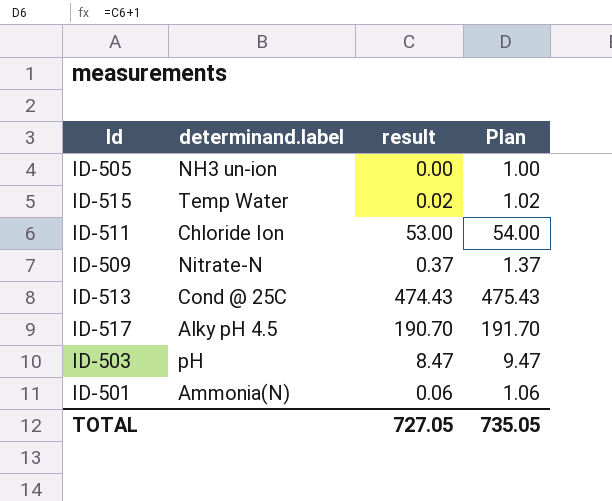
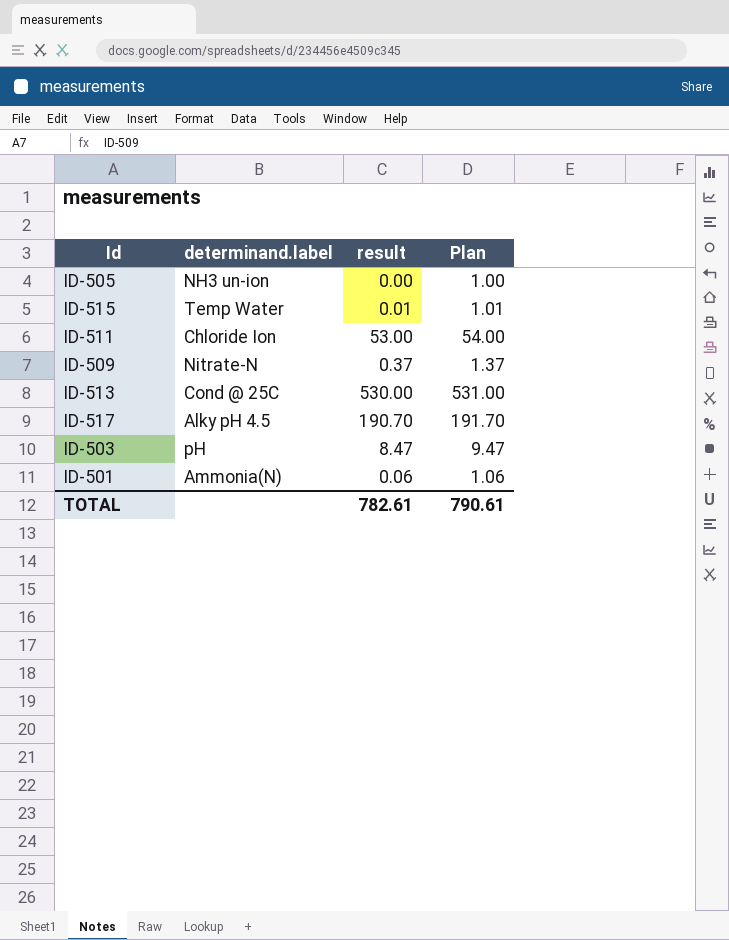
ID-515 | result: 0.02 -> 0.01
ID-515 | Plan: 1.02 -> 1.01
ID-513 | result: 474.43 -> 530.00
ID-513 | Plan: 475.43 -> 531.00
TOTAL | result: 727.05 -> 782.61
TOTAL | Plan: 735.05 -> 790.61

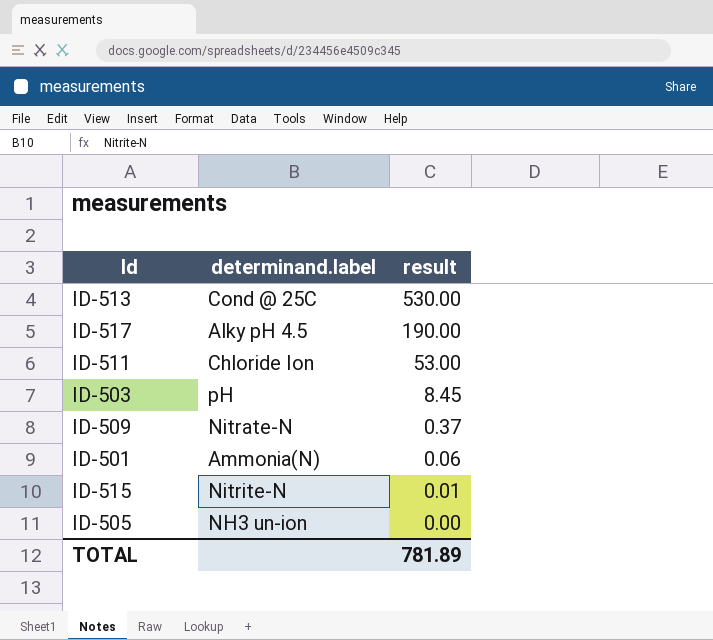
row order: none -> result descending
column Plan | formula: [result] + 1 -> none
ID-517 | result: 190.70 -> 190.00
ID-503 | result: 8.47 -> 8.45
ID-515 | determinand.label: Temp Water -> Nitrite-N
TOTAL | result: 782.61 -> 781.89

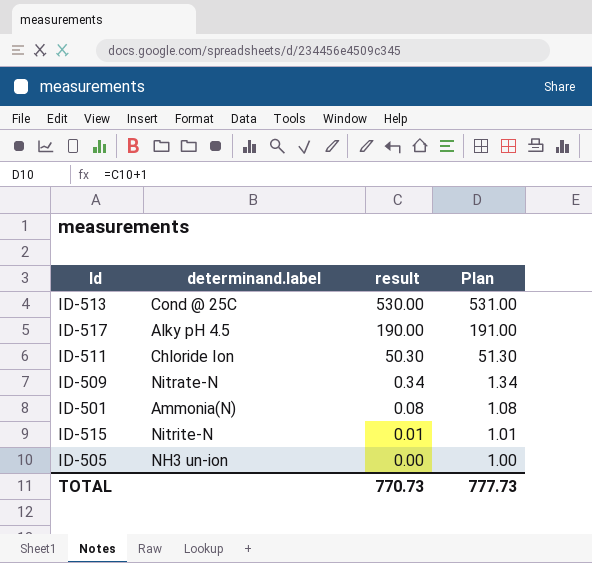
column Plan | formula: none -> [result] + 1
row ID-503: pH | 8.45 -> none
ID-511 | result: 53.00 -> 50.30
ID-509 | result: 0.37 -> 0.34
ID-501 | result: 0.06 -> 0.08
TOTAL | result: 781.89 -> 770.73

